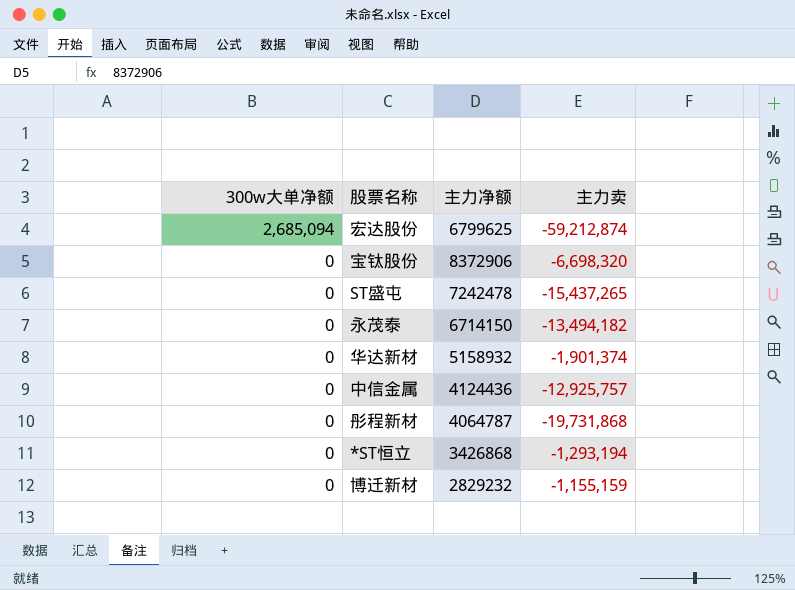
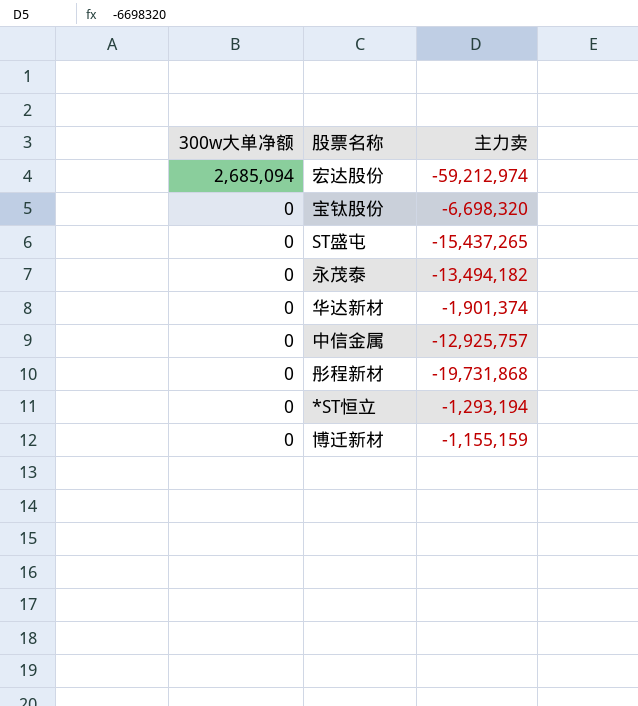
column 主力净额 | position: 3 -> none
宏达股份 | 主力卖: -59,212,874 -> -59,212,974

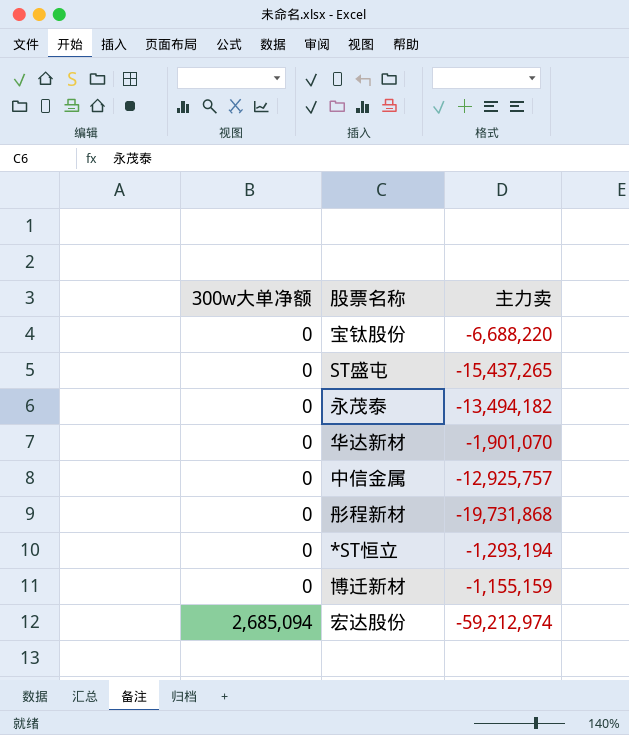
row order: 300w大单净额 descending -> 300w大单净额 ascending
宝钛股份 | 主力卖: -6,698,320 -> -6,688,220
华达新材 | 主力卖: -1,901,374 -> -1,901,070

